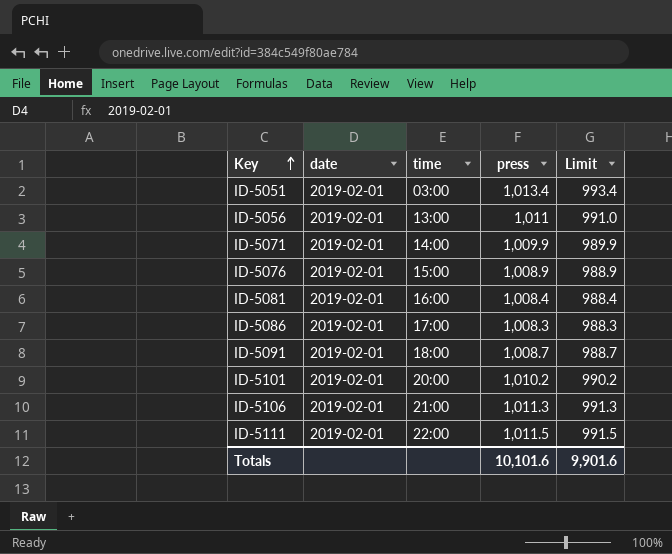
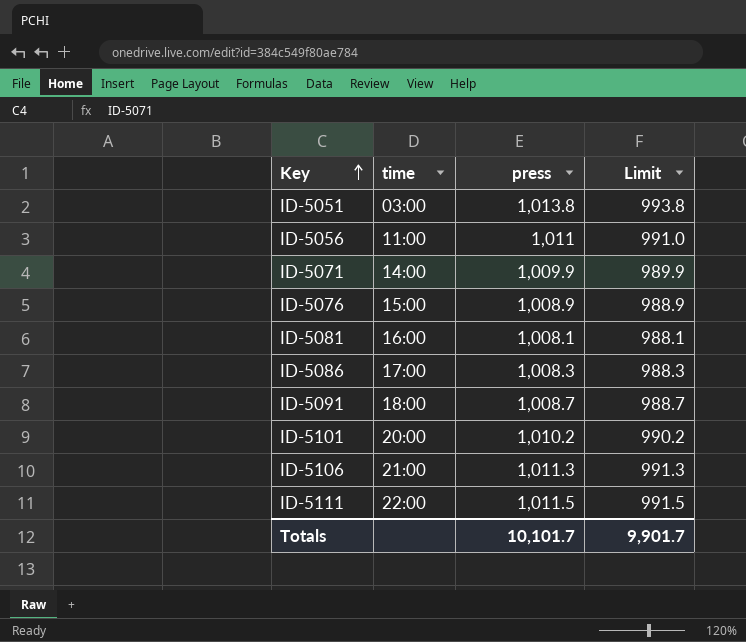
column date | position: 2 -> none
ID-5051 | press: 1,013.4 -> 1,013.8
ID-5051 | Limit: 993.4 -> 993.8
ID-5056 | time: 13:00 -> 11:00
ID-5081 | press: 1,008.4 -> 1,008.1
ID-5081 | Limit: 988.4 -> 988.1
Totals | press: 10,101.6 -> 10,101.7
Totals | Limit: 9,901.6 -> 9,901.7

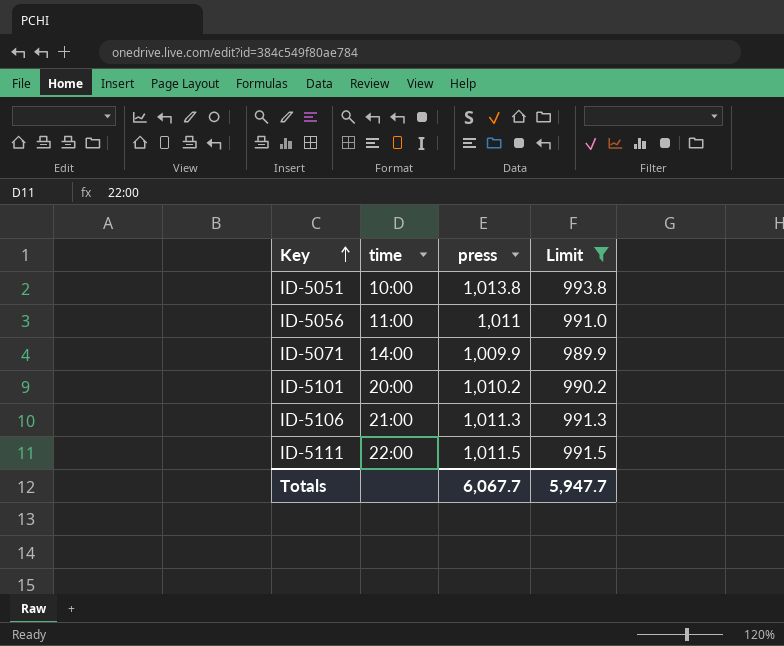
filter: none -> Limit >= 989.9
ID-5051 | time: 03:00 -> 10:00
Totals | press: 10,101.7 -> 6,067.7
Totals | Limit: 9,901.7 -> 5,947.7

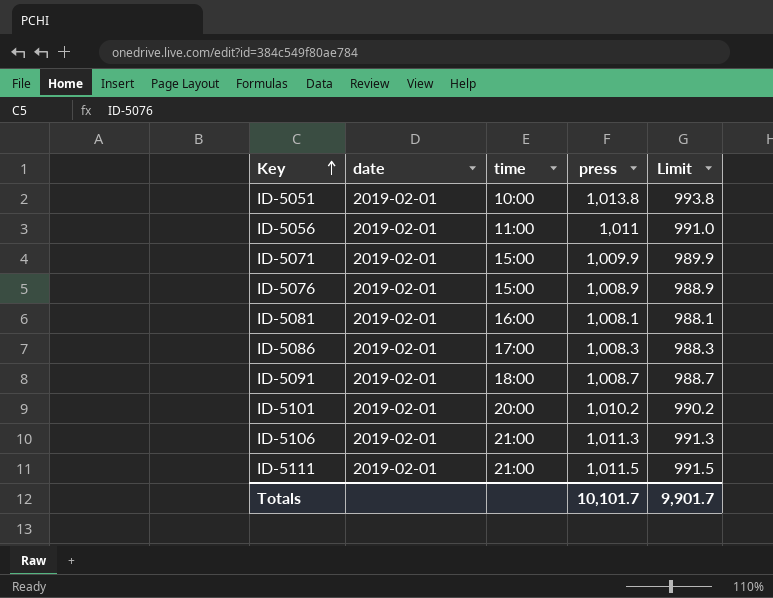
filter: Limit >= 989.9 -> none
column date | position: none -> 2
ID-5071 | time: 14:00 -> 15:00
ID-5111 | time: 22:00 -> 21:00
Totals | press: 6,067.7 -> 10,101.7
Totals | Limit: 5,947.7 -> 9,901.7

